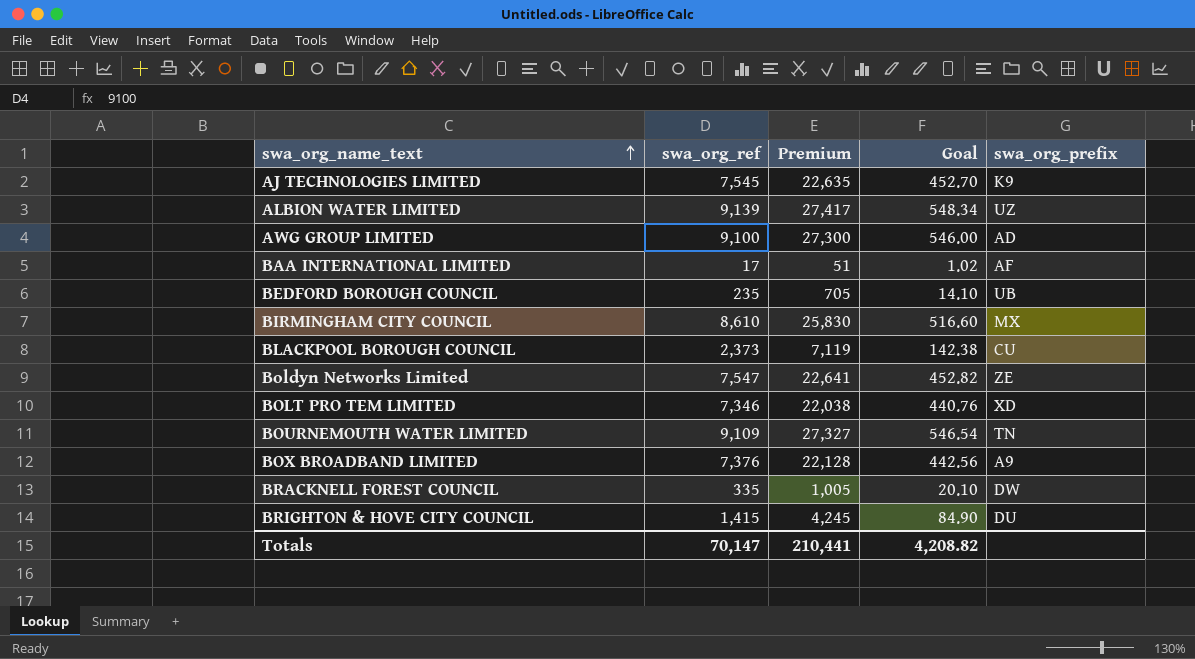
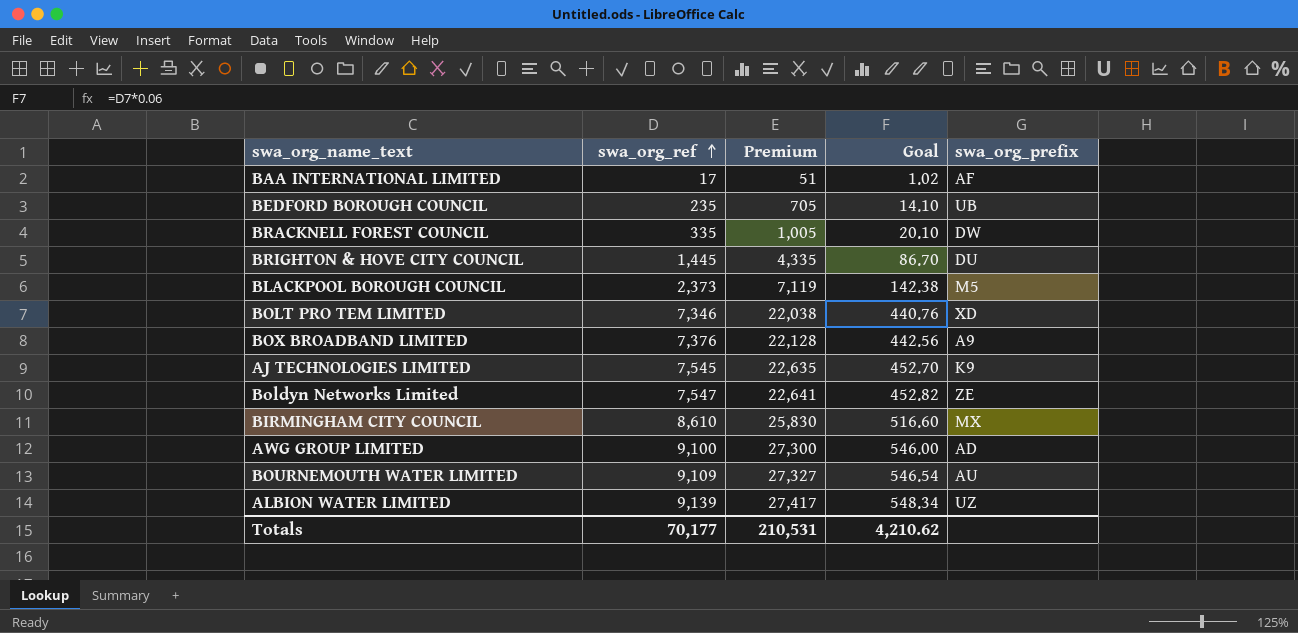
row order: swa_org_name_text ascending -> swa_org_ref ascending
BRIGHTON & HOVE CITY COUNCIL | swa_org_ref: 1,415 -> 1,445
BRIGHTON & HOVE CITY COUNCIL | Premium: 4,245 -> 4,335
BRIGHTON & HOVE CITY COUNCIL | Goal: 84.90 -> 86.70
BLACKPOOL BOROUGH COUNCIL | swa_org_prefix: CU -> M5
BOURNEMOUTH WATER LIMITED | swa_org_prefix: TN -> AU
Totals | swa_org_ref: 70,147 -> 70,177
Totals | Premium: 210,441 -> 210,531
Totals | Goal: 4,208.82 -> 4,210.62

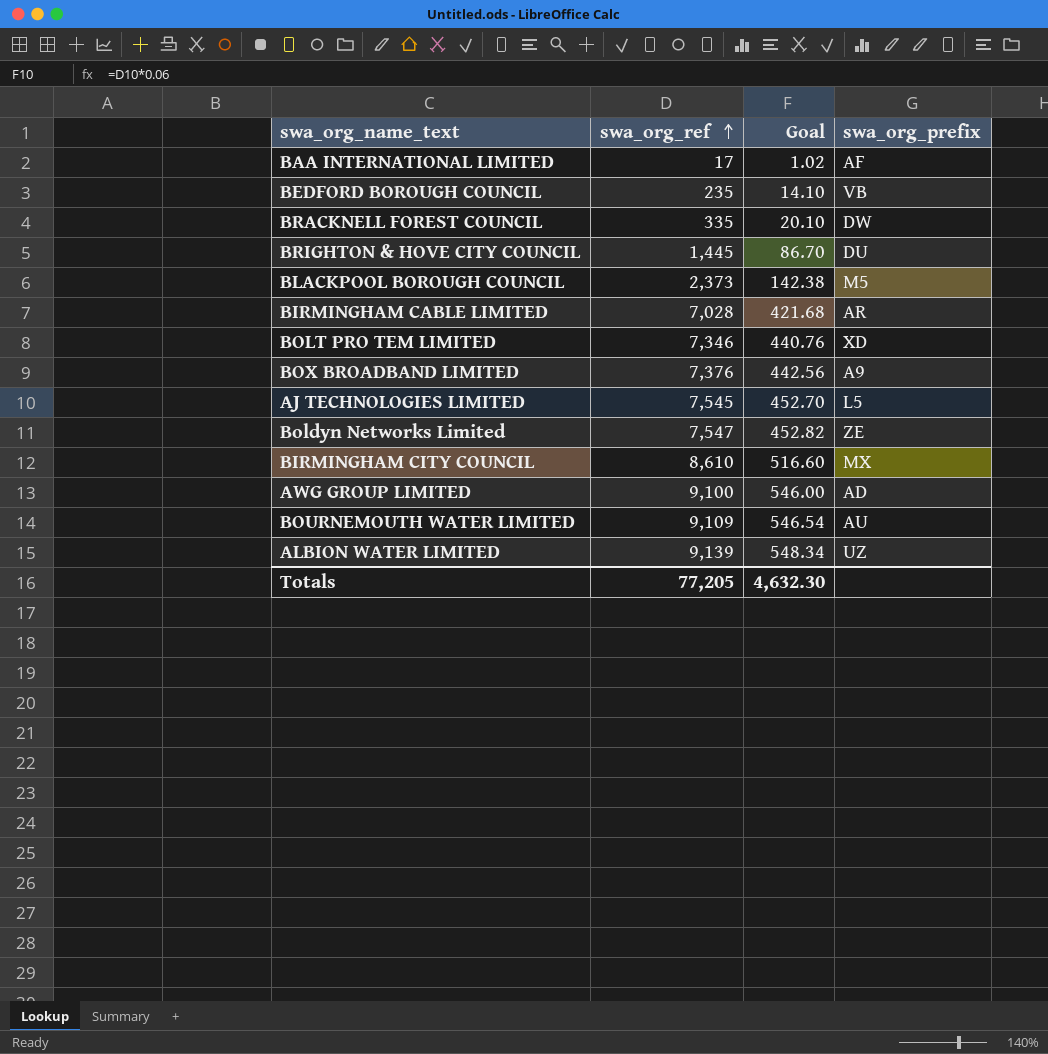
column Premium | formula: [swa_org_ref] * 3 -> none
BEDFORD BOROUGH COUNCIL | swa_org_prefix: UB -> VB
row BIRMINGHAM CABLE LIMITED: none -> 7,028 | 421.68 | AR
AJ TECHNOLOGIES LIMITED | swa_org_prefix: K9 -> L5
Totals | swa_org_ref: 70,177 -> 77,205
Totals | Goal: 4,210.62 -> 4,632.30

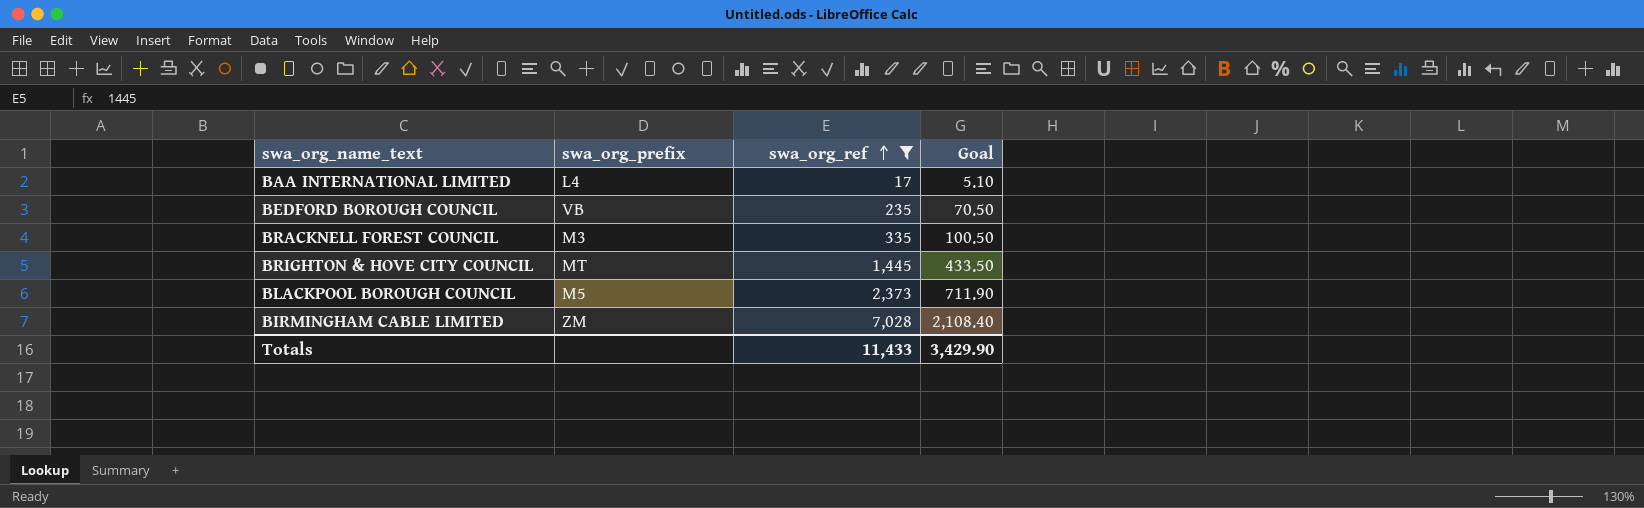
filter: none -> swa_org_ref <= 7,028
column swa_org_prefix | position: 4 -> 2
column Goal | formula: [swa_org_ref] * 0.06 -> [swa_org_ref] * 0.3
BAA INTERNATIONAL LIMITED | swa_org_prefix: AF -> L4
BRACKNELL FOREST COUNCIL | swa_org_prefix: DW -> M3
BRIGHTON & HOVE CITY COUNCIL | swa_org_prefix: DU -> MT
BIRMINGHAM CABLE LIMITED | swa_org_prefix: AR -> ZM
Totals | swa_org_ref: 77,205 -> 11,433
Totals | Goal: 4,632.30 -> 3,429.90

